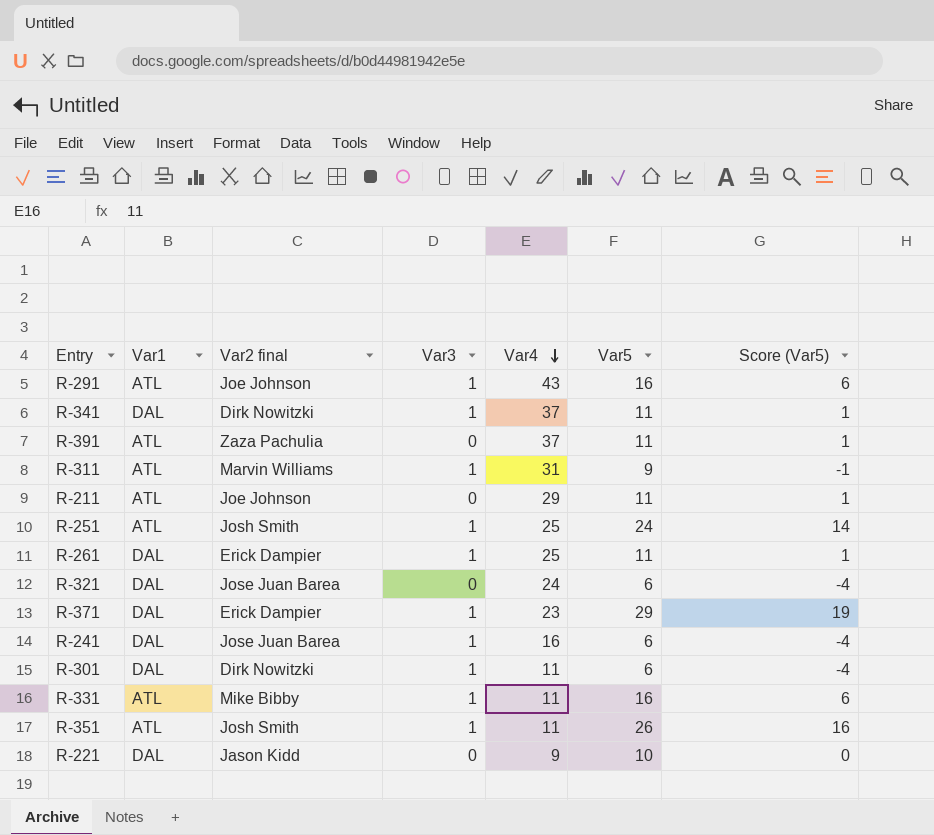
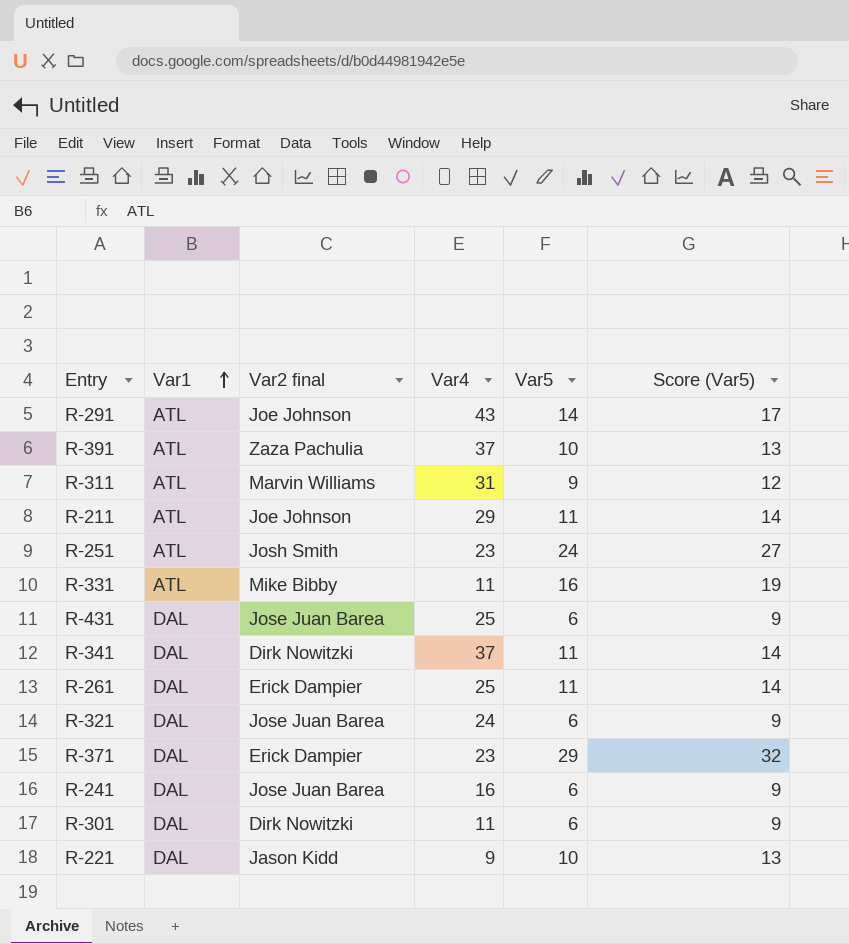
row order: Var4 descending -> Var1 ascending
column Var3 | position: 4 -> none
column Score (Var5) | formula: [Var5] - 10 -> [Var5] + 3
row R-351: ATL | Josh Smith | 1 | 11 | 26 | 16 -> none
R-291 | Var5: 16 -> 14
R-391 | Var5: 11 -> 10
R-251 | Var4: 25 -> 23
row R-431: none -> DAL | Jose Juan Barea | 25 | 6 | 9

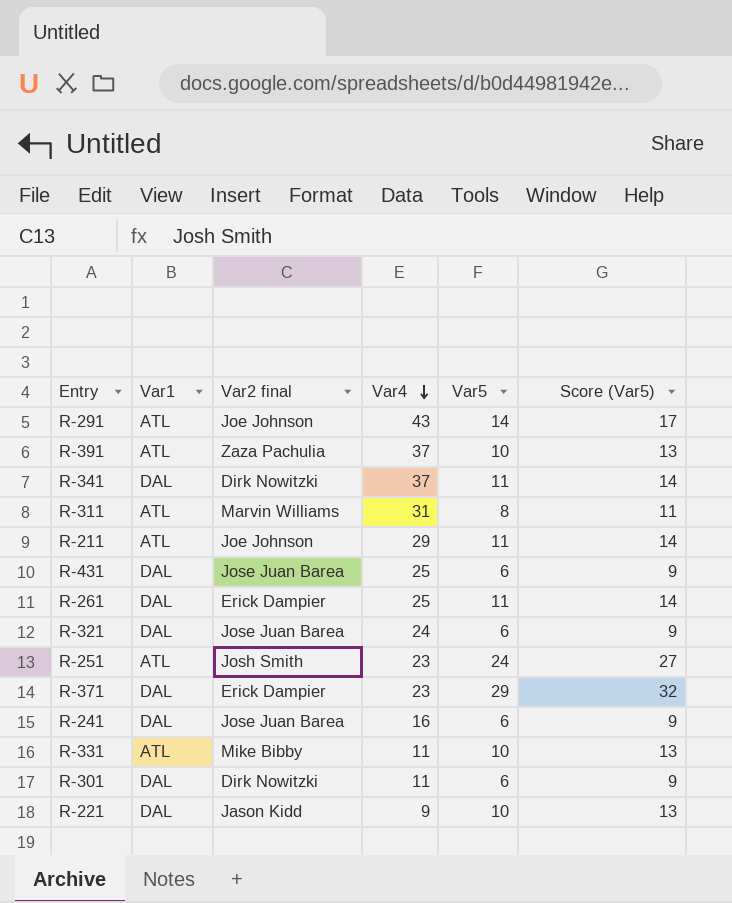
row order: Var1 ascending -> Var4 descending
R-311 | Var5: 9 -> 8
R-311 | Score (Var5): 12 -> 11
R-331 | Var5: 16 -> 10
R-331 | Score (Var5): 19 -> 13

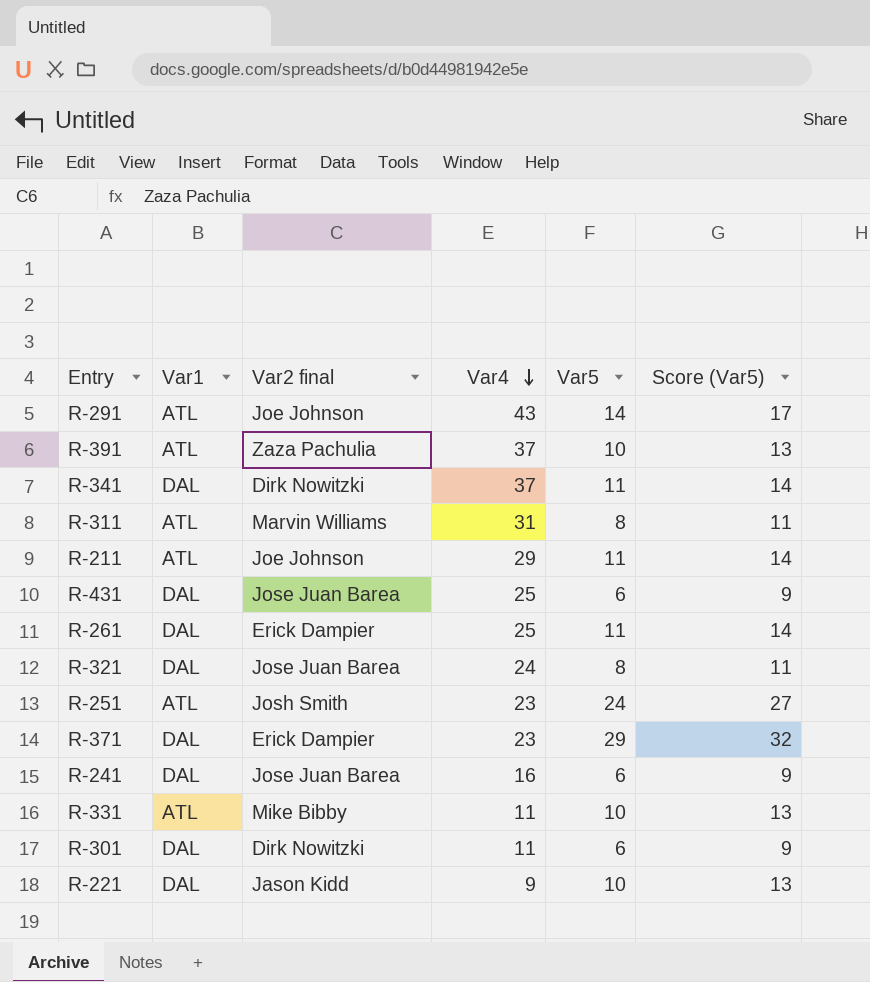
R-321 | Var5: 6 -> 8
R-321 | Score (Var5): 9 -> 11

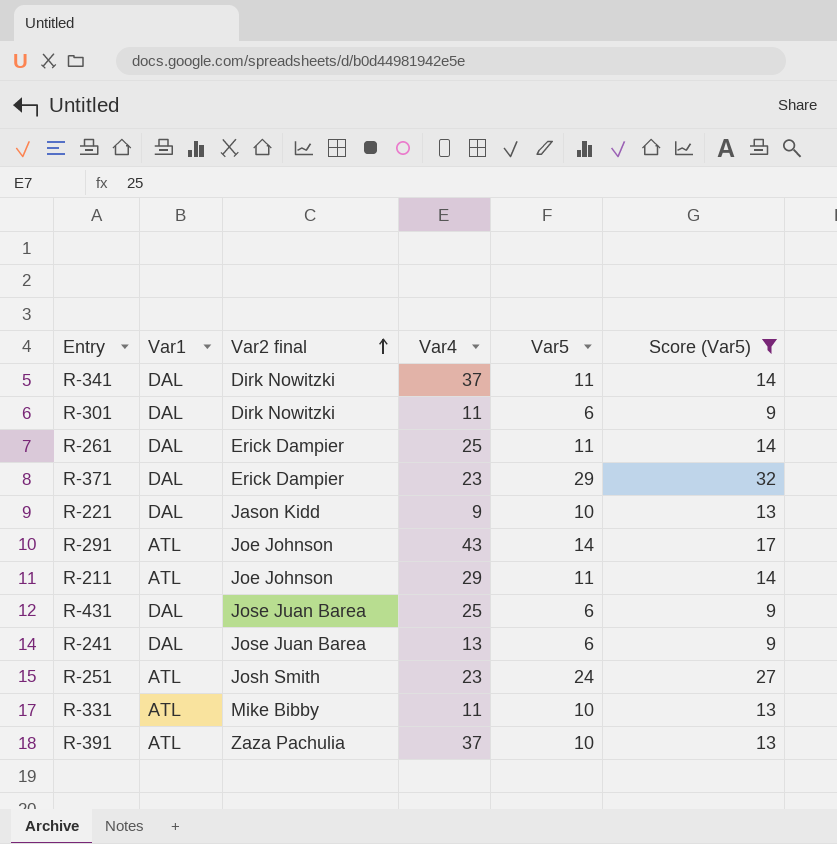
filter: none -> Score (Var5) != 11
row order: Var4 descending -> Var2 final ascending
R-241 | Var4: 16 -> 13

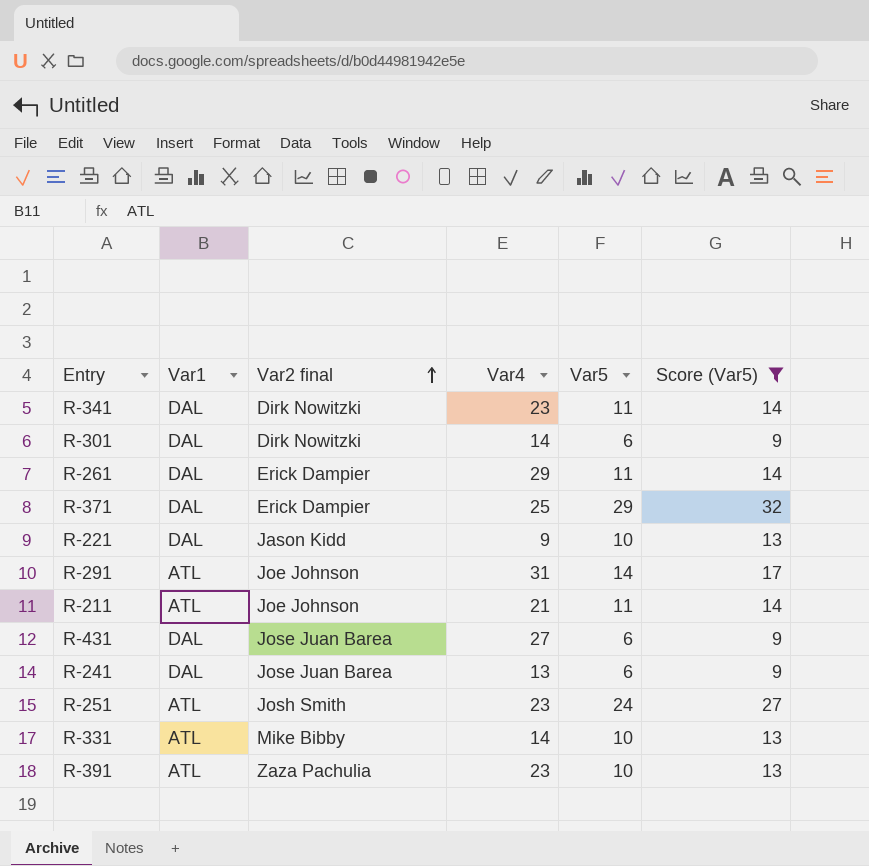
R-341 | Var4: 37 -> 23
R-301 | Var4: 11 -> 14
R-261 | Var4: 25 -> 29
R-371 | Var4: 23 -> 25
R-291 | Var4: 43 -> 31
R-211 | Var4: 29 -> 21
R-431 | Var4: 25 -> 27
R-331 | Var4: 11 -> 14
R-391 | Var4: 37 -> 23

